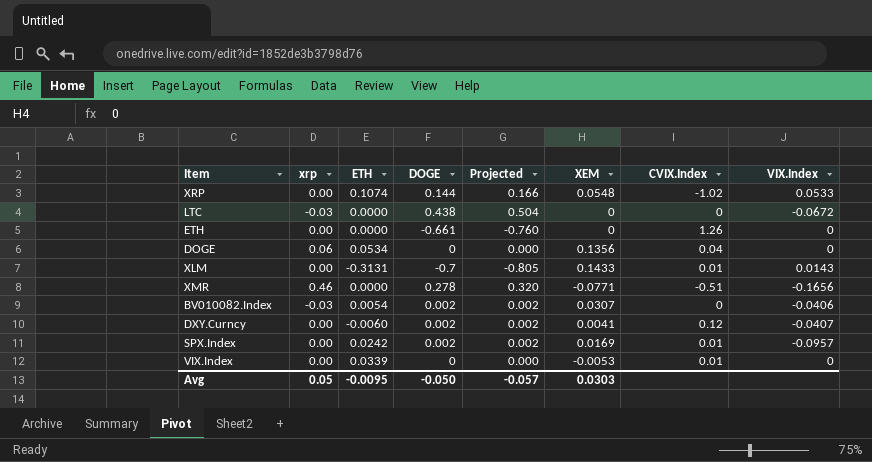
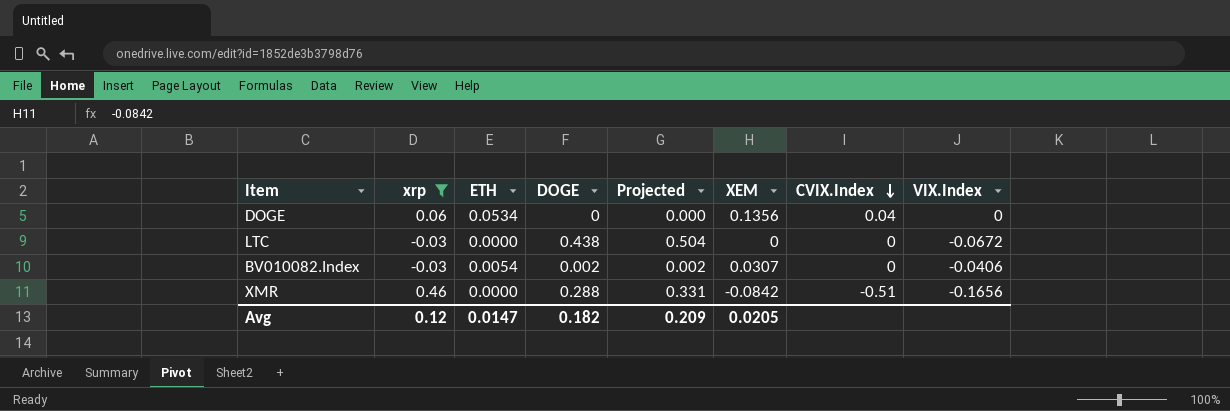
filter: none -> xrp != 0.00
row order: none -> CVIX.Index descending
XMR | DOGE: 0.278 -> 0.288
XMR | Projected: 0.320 -> 0.331
XMR | XEM: -0.0771 -> -0.0842
Avg | xrp: 0.05 -> 0.12
Avg | ETH: -0.0095 -> 0.0147
Avg | DOGE: -0.050 -> 0.182
Avg | Projected: -0.057 -> 0.209
Avg | XEM: 0.0303 -> 0.0205

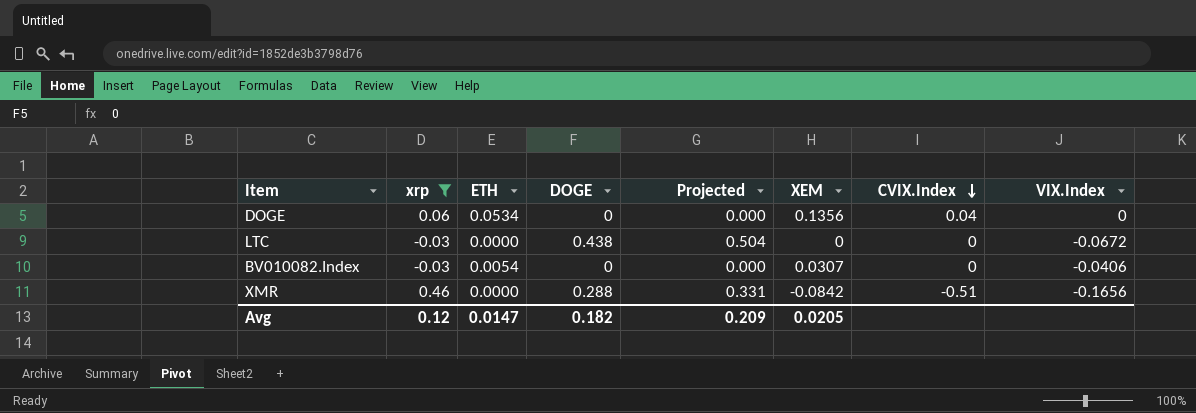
BV010082.Index | DOGE: 0.002 -> 0
BV010082.Index | Projected: 0.002 -> 0.000

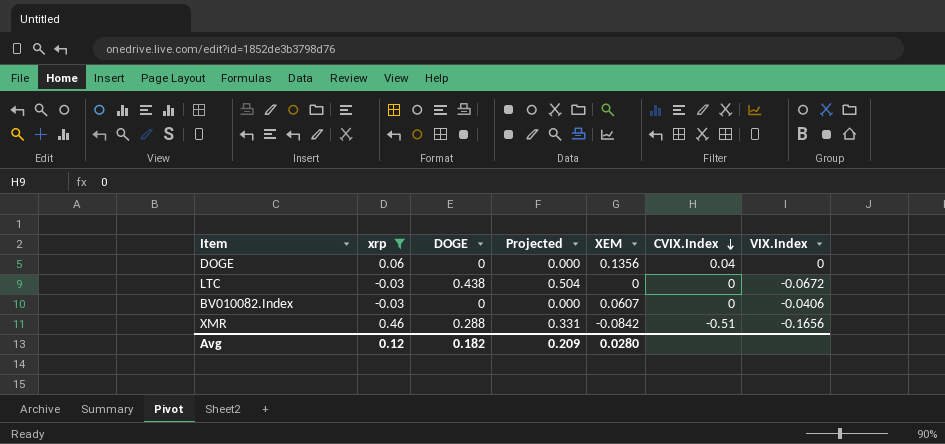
column ETH | position: 3 -> none
BV010082.Index | XEM: 0.0307 -> 0.0607
Avg | XEM: 0.0205 -> 0.0280

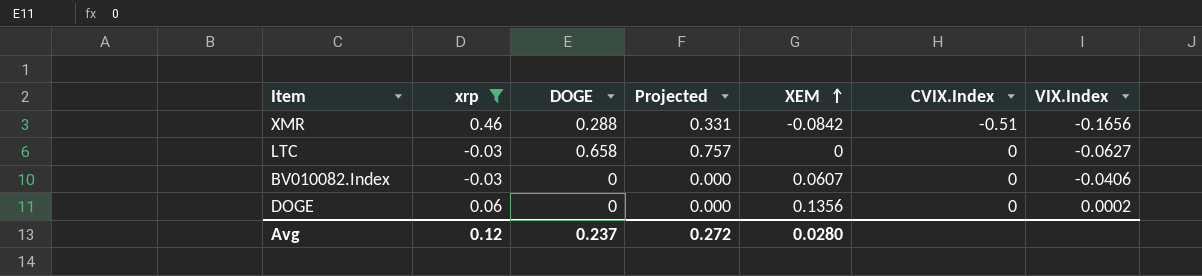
row order: CVIX.Index descending -> XEM ascending
LTC | DOGE: 0.438 -> 0.658
LTC | Projected: 0.504 -> 0.757
LTC | VIX.Index: -0.0672 -> -0.0627
DOGE | CVIX.Index: 0.04 -> 0
DOGE | VIX.Index: 0 -> 0.0002
Avg | DOGE: 0.182 -> 0.237
Avg | Projected: 0.209 -> 0.272

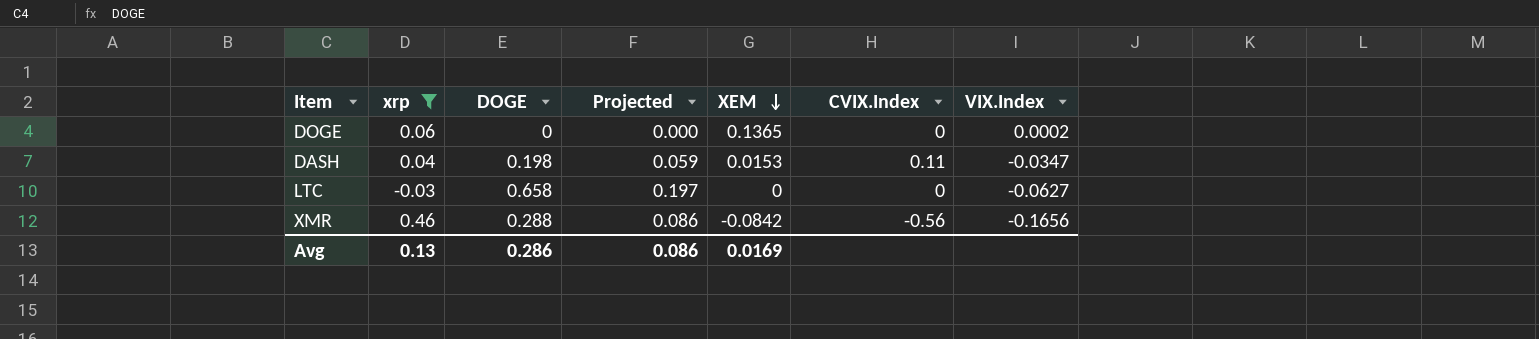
row order: XEM ascending -> XEM descending
column Projected | formula: [DOGE] * 1.15 -> [DOGE] * 0.3
row BV010082.Index: -0.03 | 0 | 0.000 | 0.0607 | 0 | -0.0406 -> none
DOGE | XEM: 0.1356 -> 0.1365
row DASH: none -> 0.04 | 0.198 | 0.059 | 0.0153 | 0.11 | -0.0347
XMR | CVIX.Index: -0.51 -> -0.56
Avg | xrp: 0.12 -> 0.13
Avg | DOGE: 0.237 -> 0.286
Avg | Projected: 0.272 -> 0.086
Avg | XEM: 0.0280 -> 0.0169

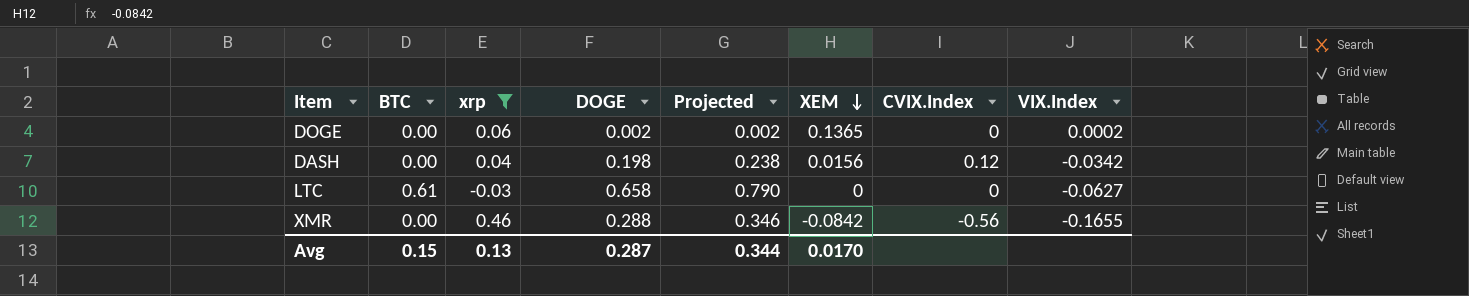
column BTC | position: none -> 2
column Projected | formula: [DOGE] * 0.3 -> [DOGE] * 1.2
DOGE | DOGE: 0 -> 0.002
DASH | XEM: 0.0153 -> 0.0156
DASH | CVIX.Index: 0.11 -> 0.12
DASH | VIX.Index: -0.0347 -> -0.0342
XMR | VIX.Index: -0.1656 -> -0.1655
Avg | DOGE: 0.286 -> 0.287
Avg | Projected: 0.086 -> 0.344
Avg | XEM: 0.0169 -> 0.0170

